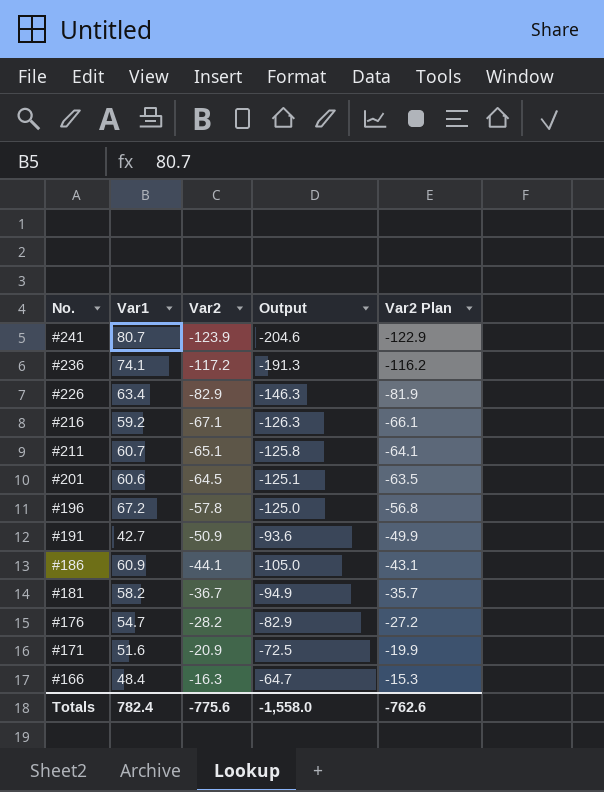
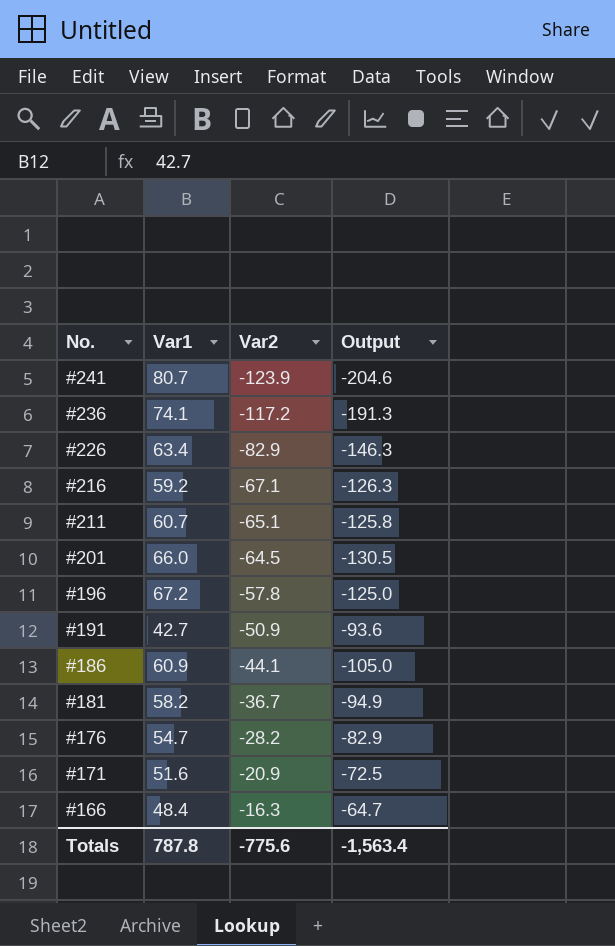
column Var2 Plan | formula: [Var2] + 1 -> none
#201 | Var1: 60.6 -> 66.0
#201 | Output: -125.1 -> -130.5
Totals | Var1: 782.4 -> 787.8
Totals | Output: -1,558.0 -> -1,563.4

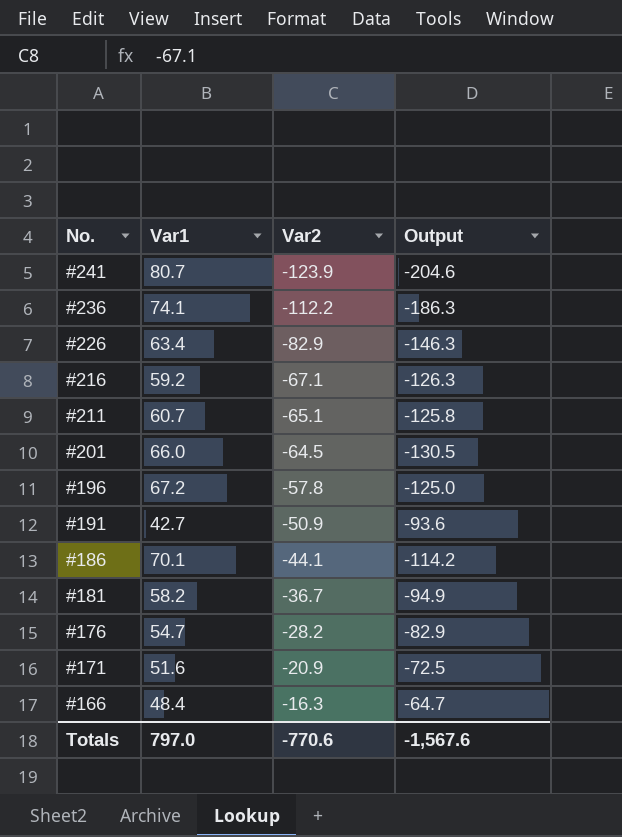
#236 | Var2: -117.2 -> -112.2
#236 | Output: -191.3 -> -186.3
#186 | Var1: 60.9 -> 70.1
#186 | Output: -105.0 -> -114.2
Totals | Var1: 787.8 -> 797.0
Totals | Var2: -775.6 -> -770.6
Totals | Output: -1,563.4 -> -1,567.6

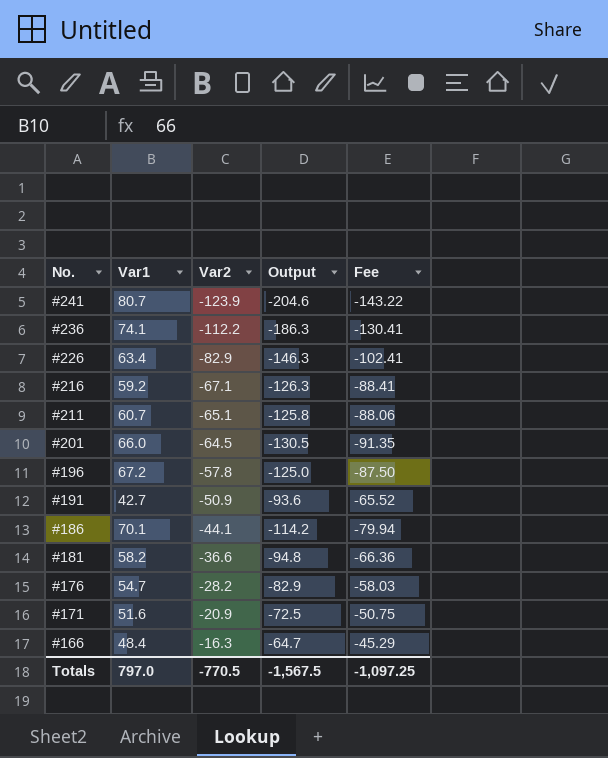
column Fee | formula: none -> [Output] * 0.7
#181 | Var2: -36.7 -> -36.6
#181 | Output: -94.9 -> -94.8
Totals | Var2: -770.6 -> -770.5
Totals | Output: -1,567.6 -> -1,567.5

